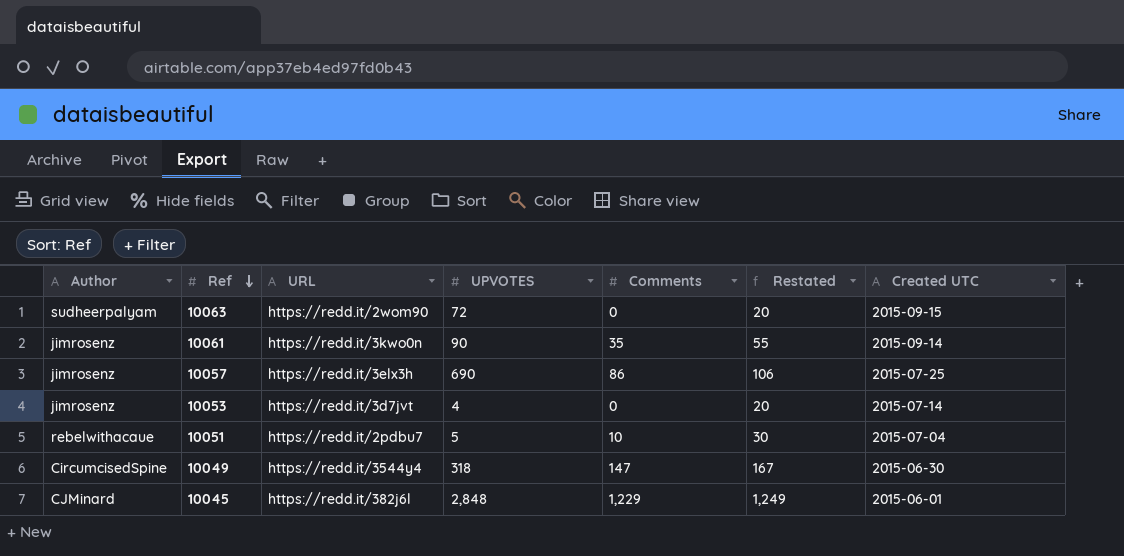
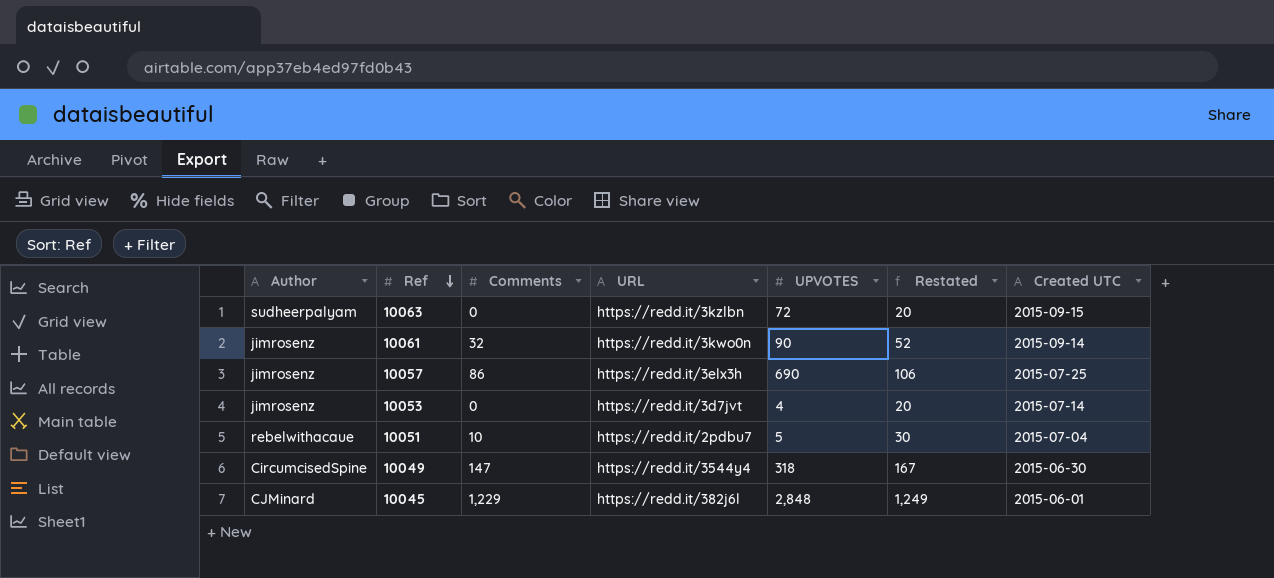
column Comments | position: 5 -> 3
10063 | URL: https://redd.it/2wom90 -> https://redd.it/3kzlbn
10061 | Comments: 35 -> 32
10061 | Restated: 55 -> 52

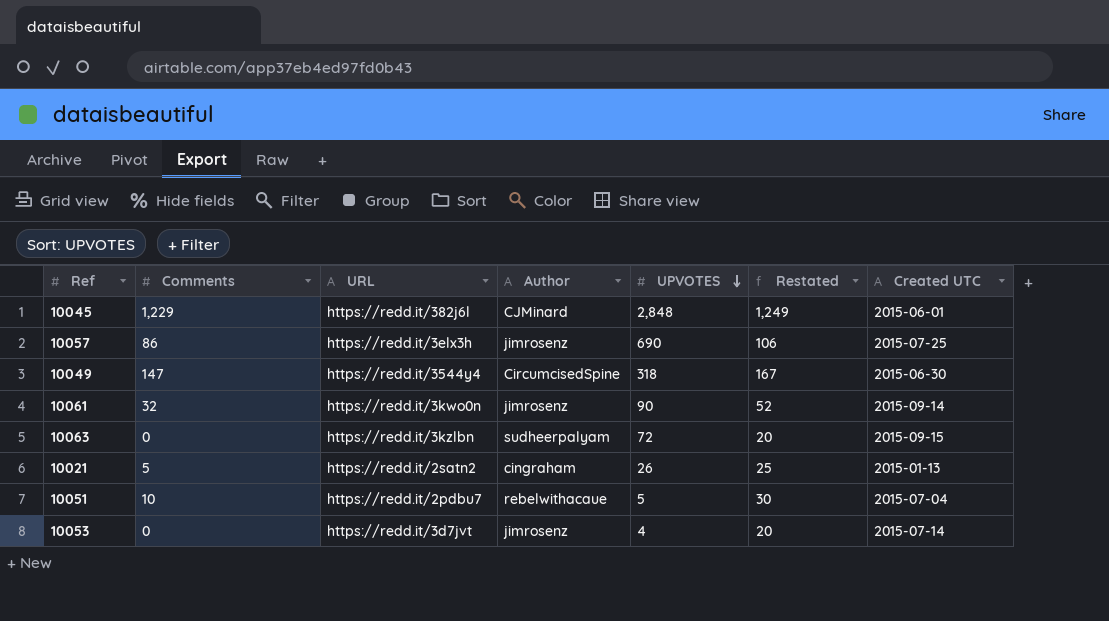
row order: Ref descending -> UPVOTES descending
column Author | position: 1 -> 4
row 10021: none -> 5 | https://redd.it/2satn2 | cingraham | 26 | 25 | 2015-01-13

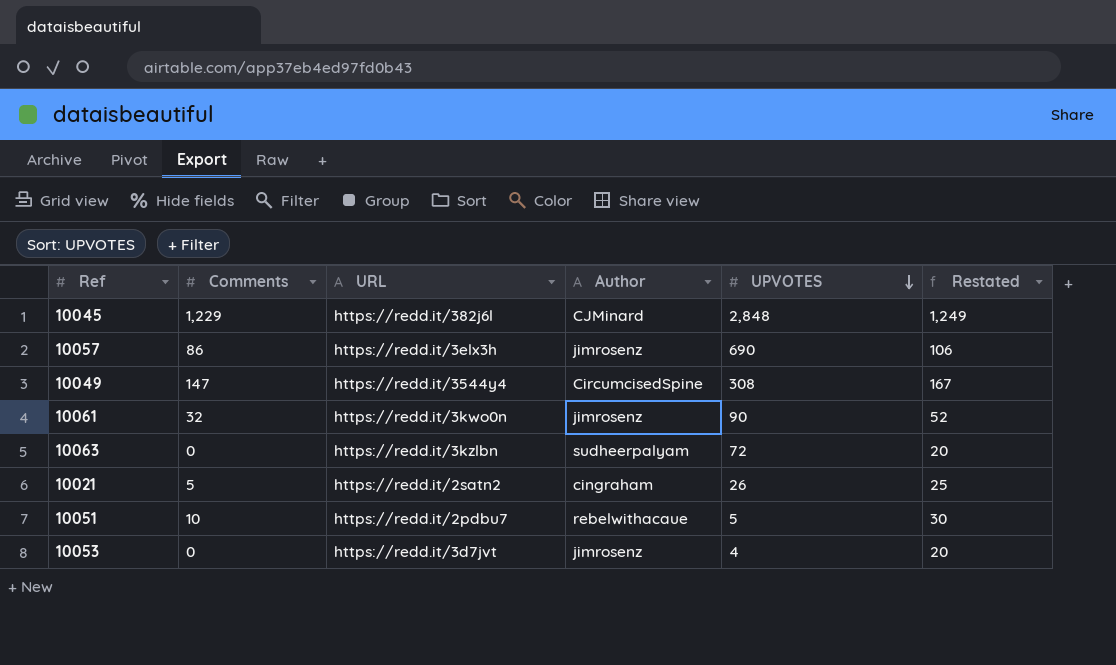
column Created UTC | position: 7 -> none
10049 | UPVOTES: 318 -> 308

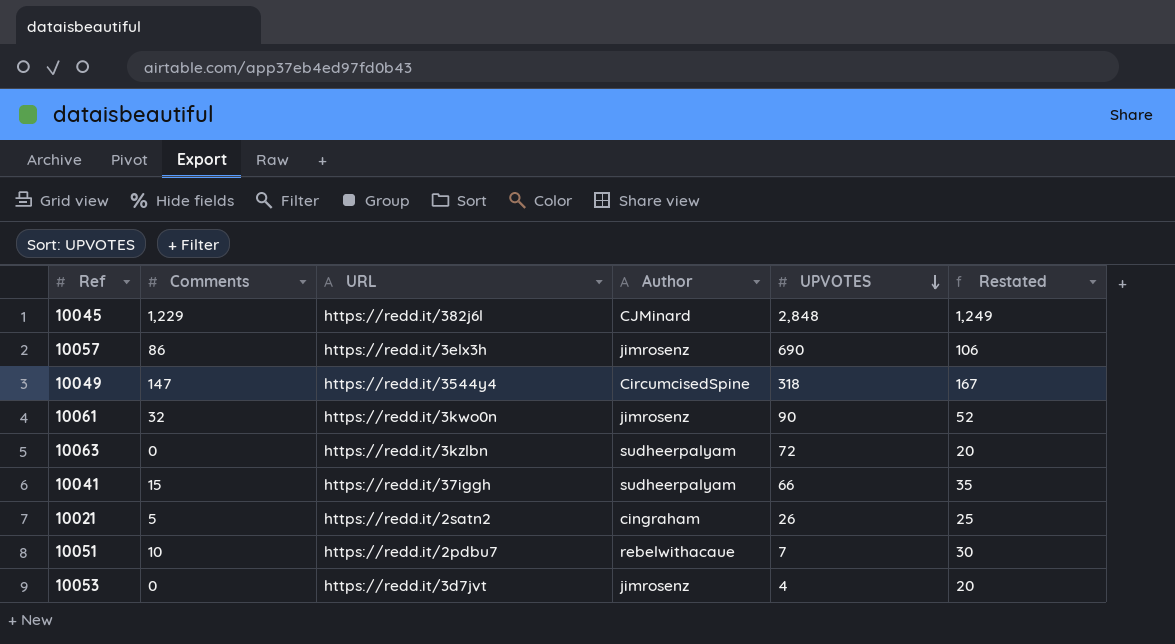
10049 | UPVOTES: 308 -> 318
row 10041: none -> 15 | https://redd.it/37iggh | sudheerpalyam | 66 | 35
10051 | UPVOTES: 5 -> 7

